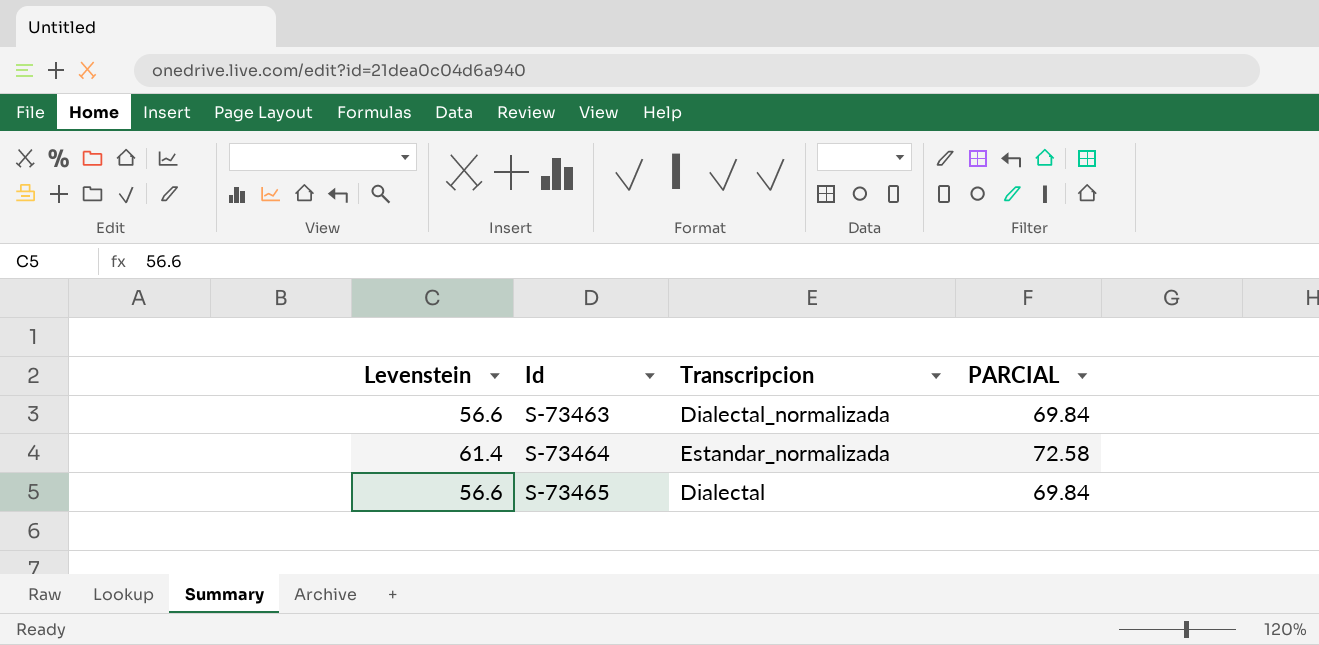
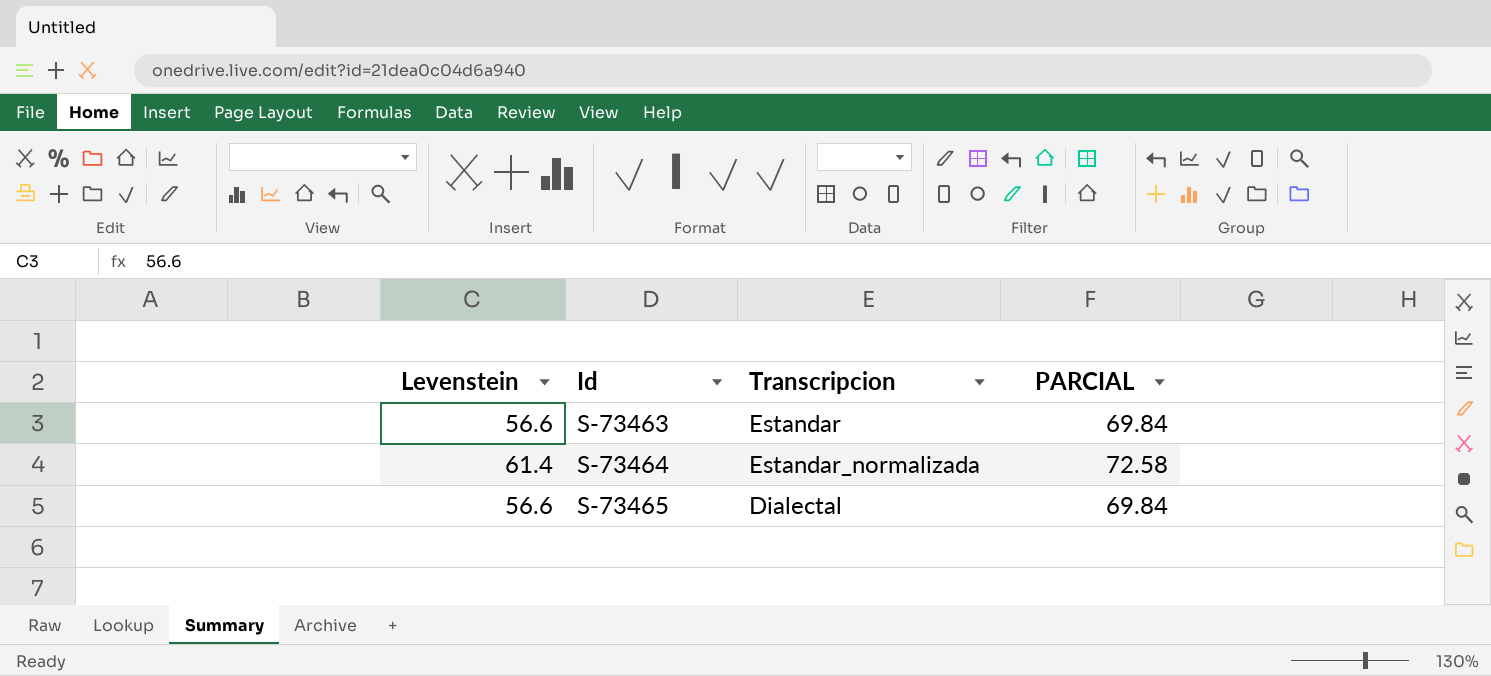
S-73463 | Transcripcion: Dialectal_normalizada -> Estandar

